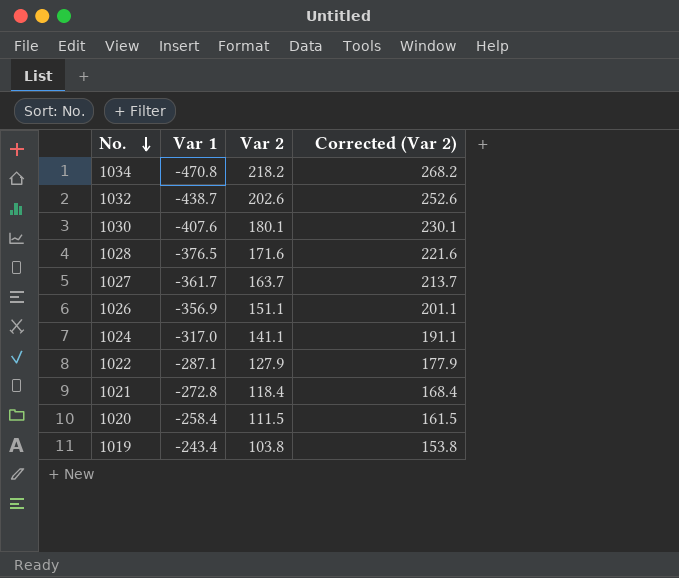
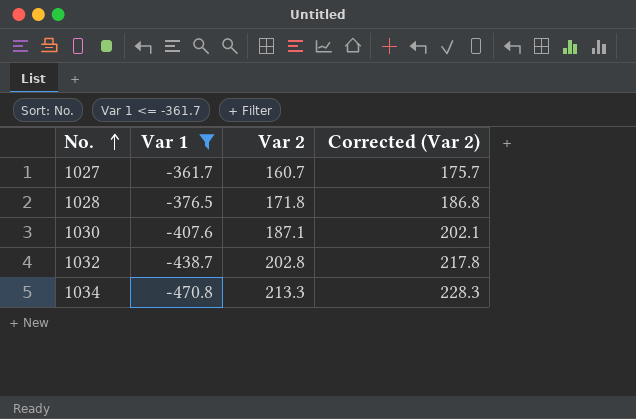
filter: none -> Var 1 <= -361.7
row order: No. descending -> No. ascending
column Corrected (Var 2) | formula: [Var 2] + 50 -> [Var 2] + 15
1027 | Var 2: 163.7 -> 160.7
1028 | Var 2: 171.6 -> 171.8
1030 | Var 2: 180.1 -> 187.1
1032 | Var 2: 202.6 -> 202.8
1034 | Var 2: 218.2 -> 213.3

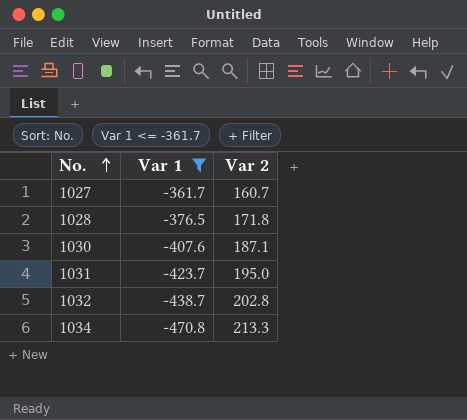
column Corrected (Var 2) | formula: [Var 2] + 15 -> none
row 1031: none -> -423.7 | 195.0

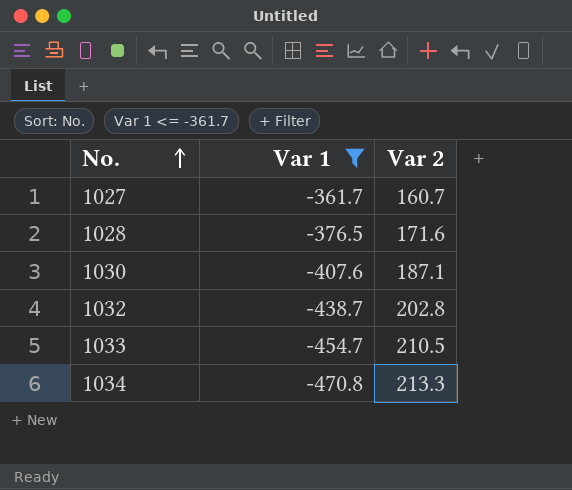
row 1031: -423.7 | 195.0 -> none
1028 | Var 2: 171.8 -> 171.6
row 1033: none -> -454.7 | 210.5

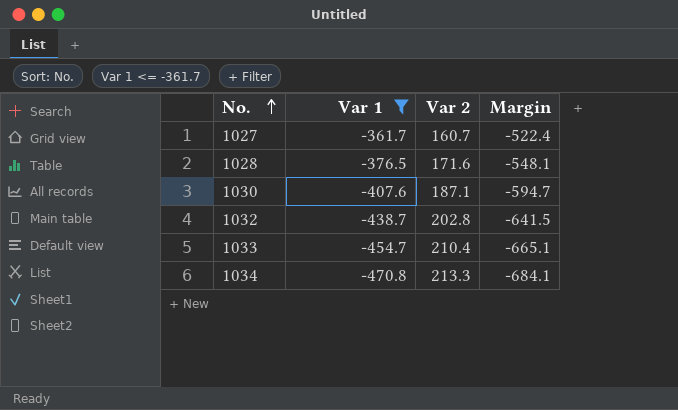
column Margin | formula: none -> [Var 1] - [Var 2]
1033 | Var 2: 210.5 -> 210.4

